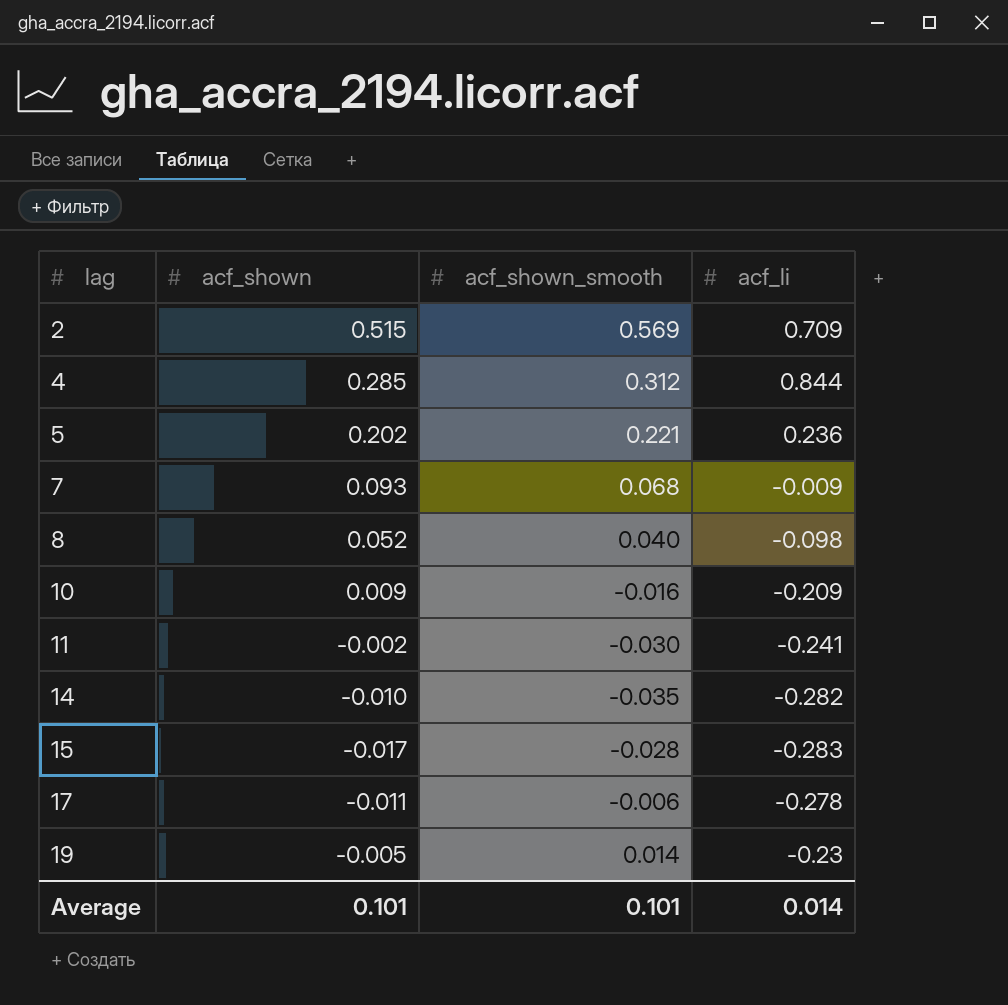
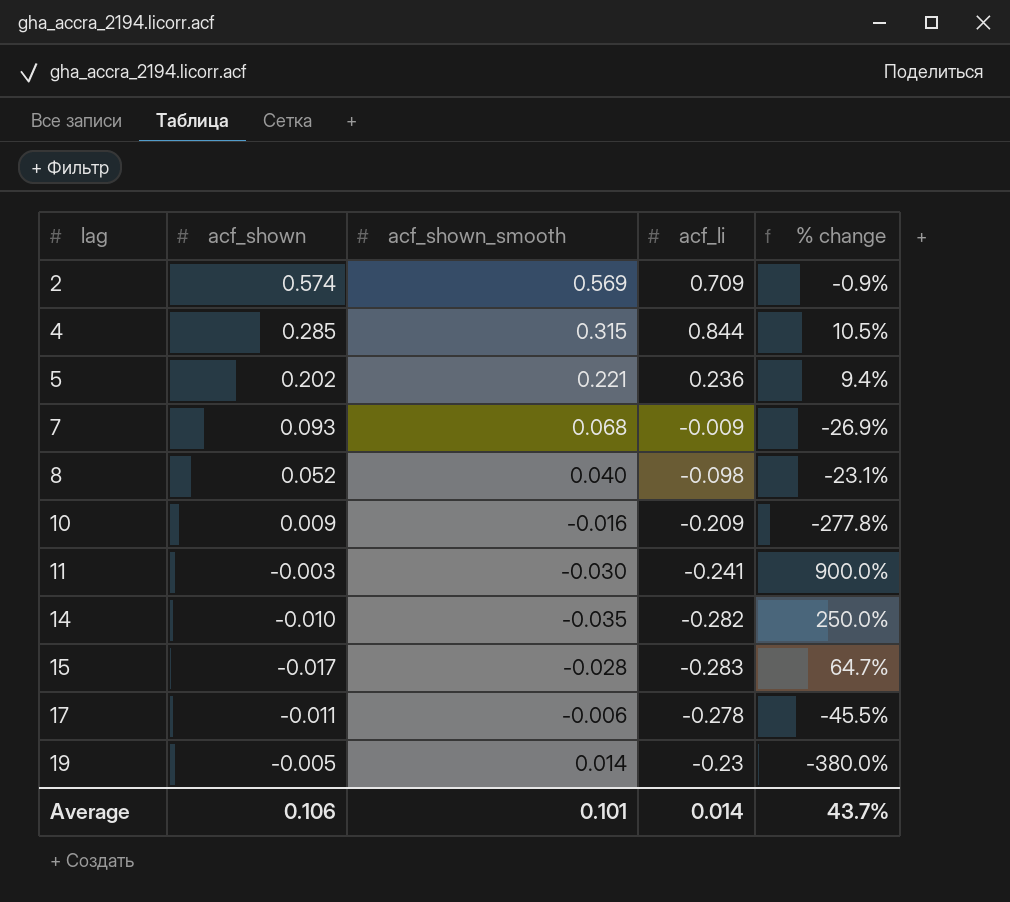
column % change | formula: none -> ([acf_shown_smooth] - [acf_shown]) / [acf_shown]
2 | acf_shown: 0.515 -> 0.574
4 | acf_shown_smooth: 0.312 -> 0.315
11 | acf_shown: -0.002 -> -0.003
Average | acf_shown: 0.101 -> 0.106

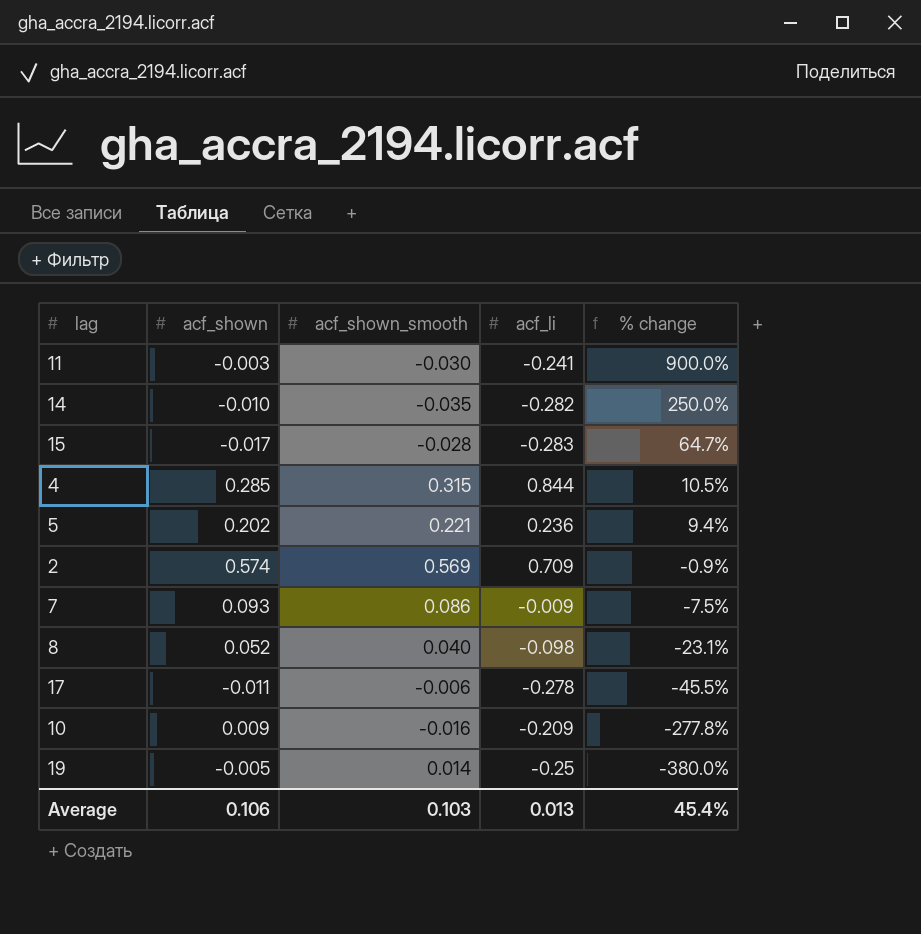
row order: lag ascending -> % change descending
7 | acf_shown_smooth: 0.068 -> 0.086
7 | % change: -26.9% -> -7.5%
19 | acf_li: -0.23 -> -0.25
Average | acf_shown_smooth: 0.101 -> 0.103
Average | acf_li: 0.014 -> 0.013
Average | % change: 43.7% -> 45.4%

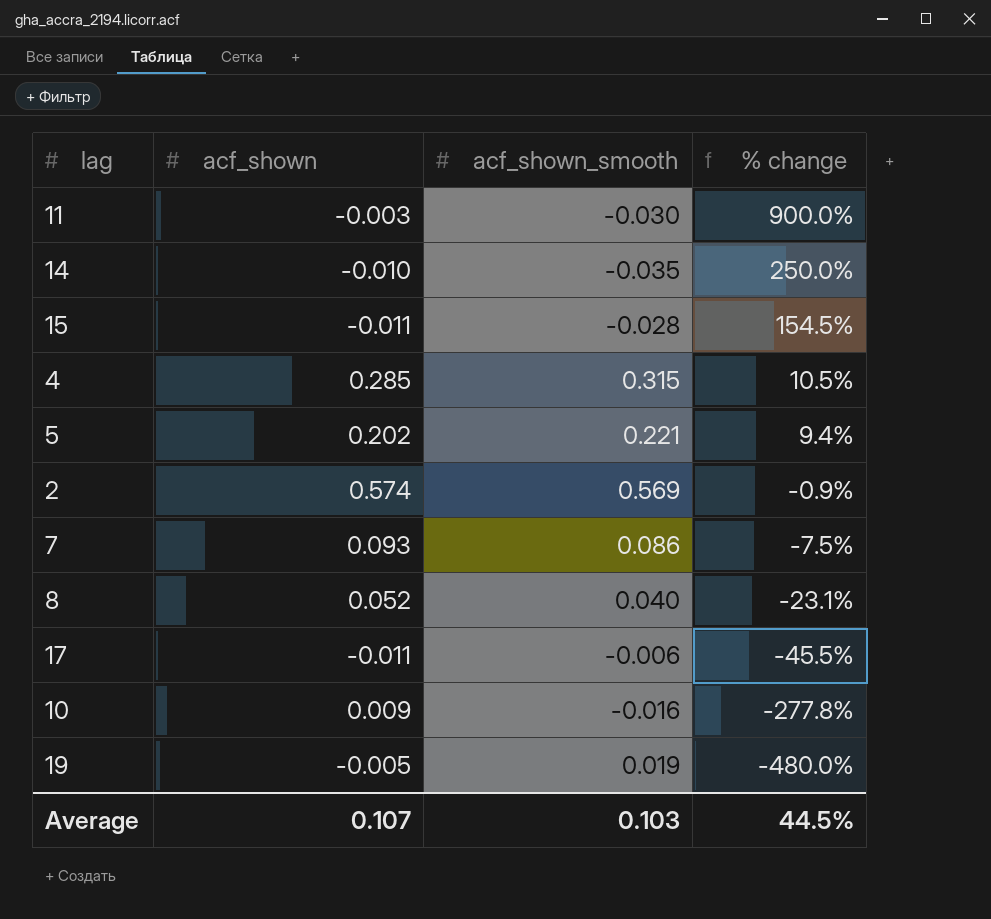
column acf_li | position: 4 -> none
15 | acf_shown: -0.017 -> -0.011
15 | % change: 64.7% -> 154.5%
19 | acf_shown_smooth: 0.014 -> 0.019
19 | % change: -380.0% -> -480.0%
Average | acf_shown: 0.106 -> 0.107
Average | % change: 45.4% -> 44.5%

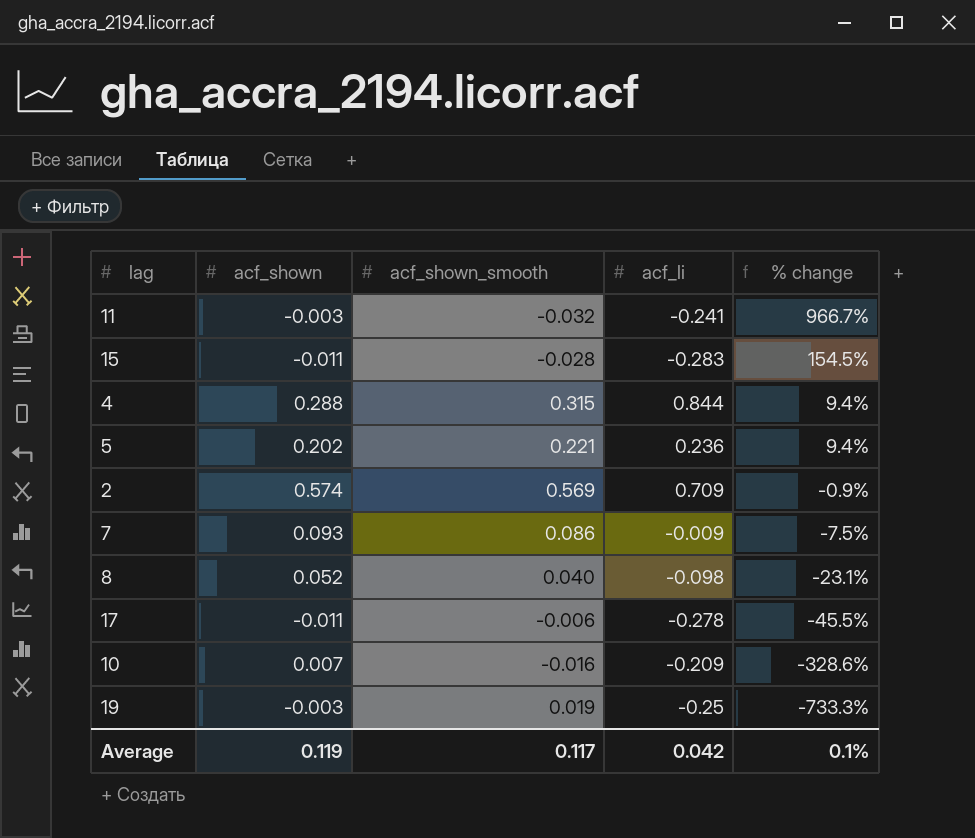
column acf_li | position: none -> 4
row 14: -0.010 | -0.035 | 250.0% -> none
11 | acf_shown_smooth: -0.030 -> -0.032
11 | % change: 900.0% -> 966.7%
4 | acf_shown: 0.285 -> 0.288
4 | % change: 10.5% -> 9.4%
10 | acf_shown: 0.009 -> 0.007
10 | % change: -277.8% -> -328.6%
19 | acf_shown: -0.005 -> -0.003
19 | % change: -480.0% -> -733.3%
Average | acf_shown: 0.107 -> 0.119
Average | acf_shown_smooth: 0.103 -> 0.117
Average | % change: 44.5% -> 0.1%

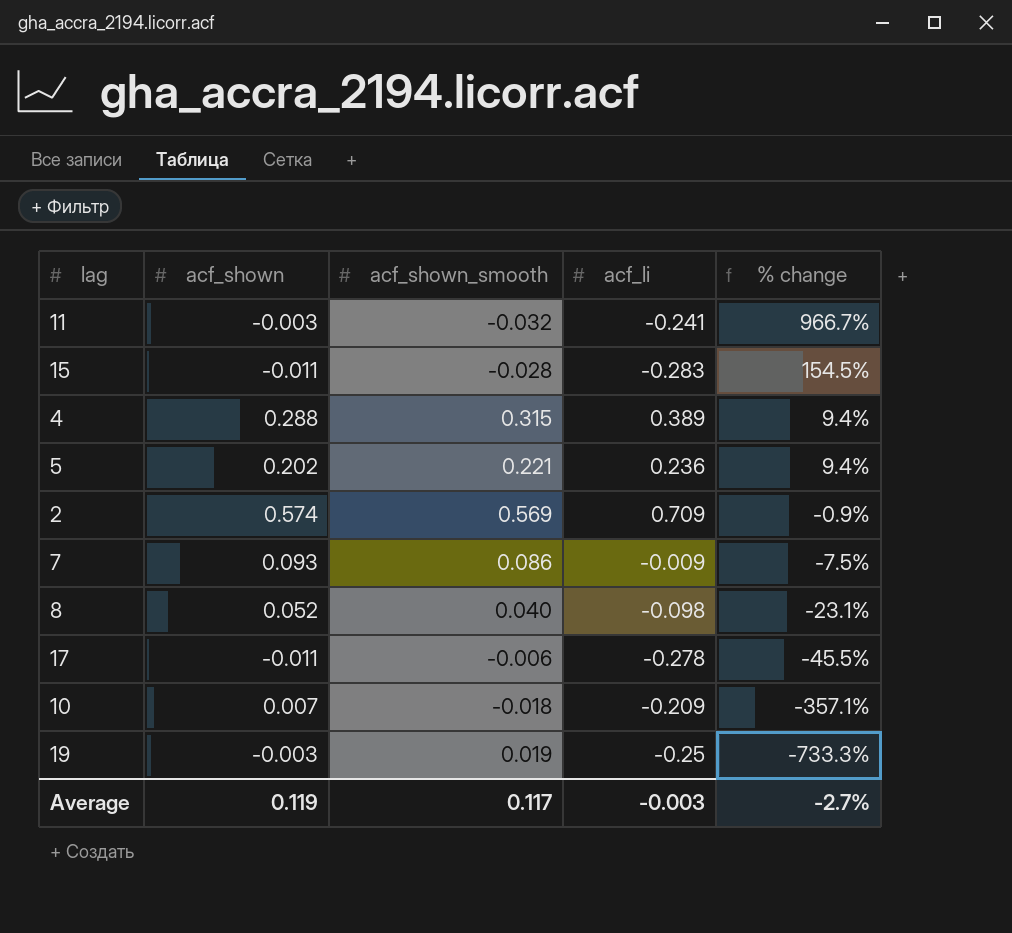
4 | acf_li: 0.844 -> 0.389
10 | acf_shown_smooth: -0.016 -> -0.018
10 | % change: -328.6% -> -357.1%
Average | acf_li: 0.042 -> -0.003
Average | % change: 0.1% -> -2.7%

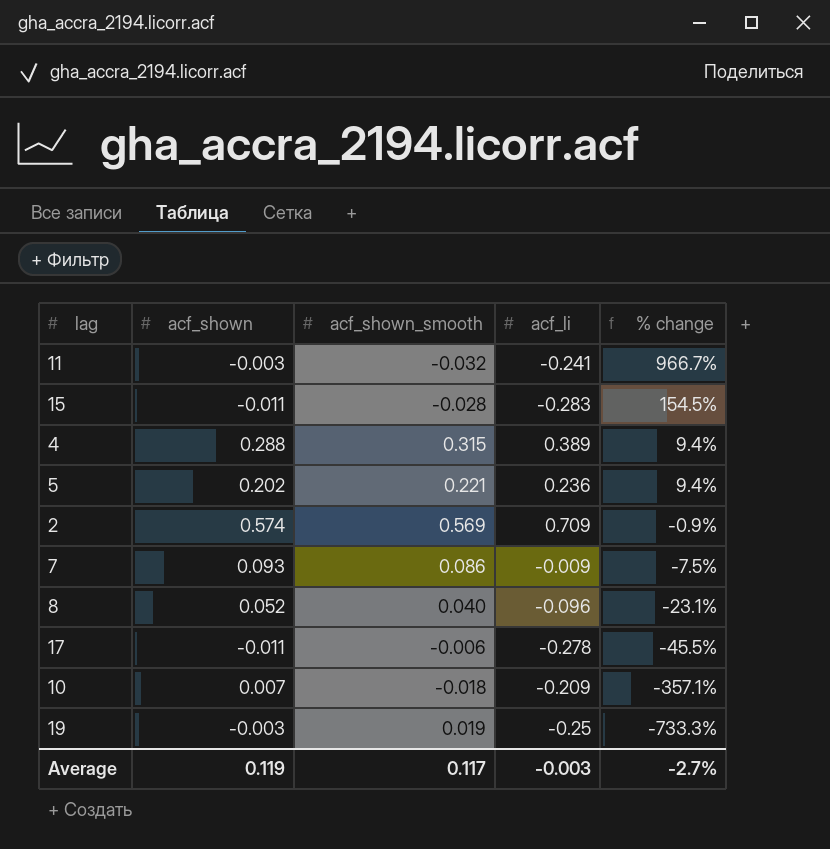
8 | acf_li: -0.098 -> -0.096

